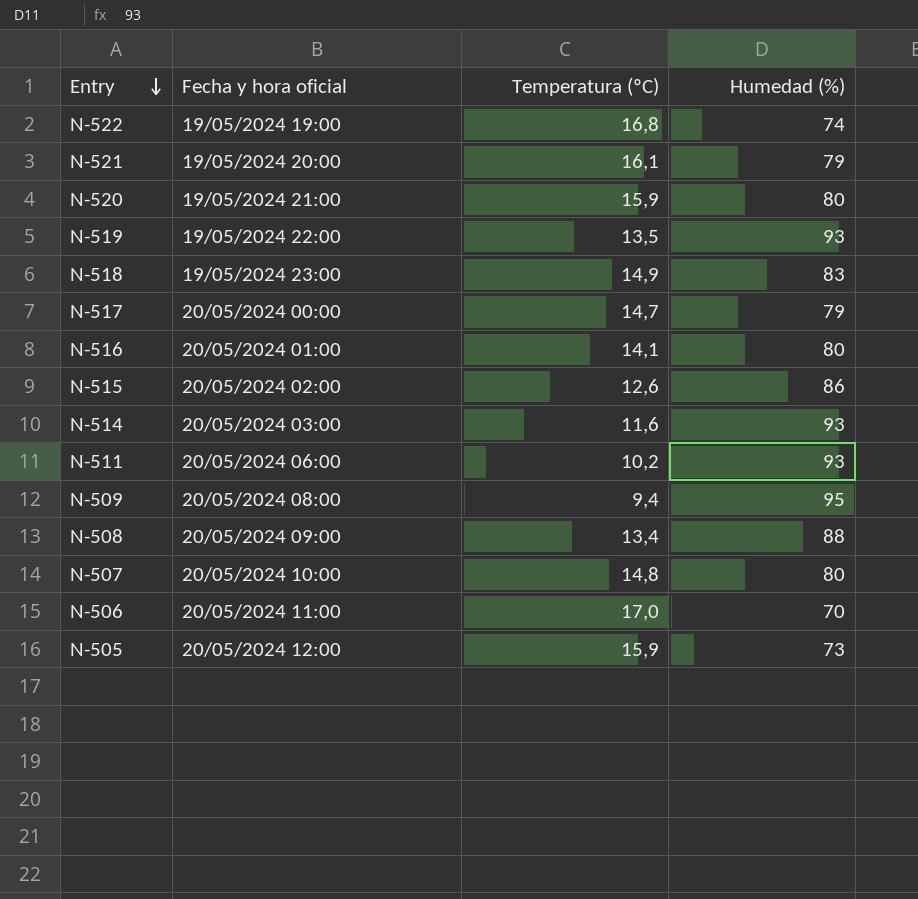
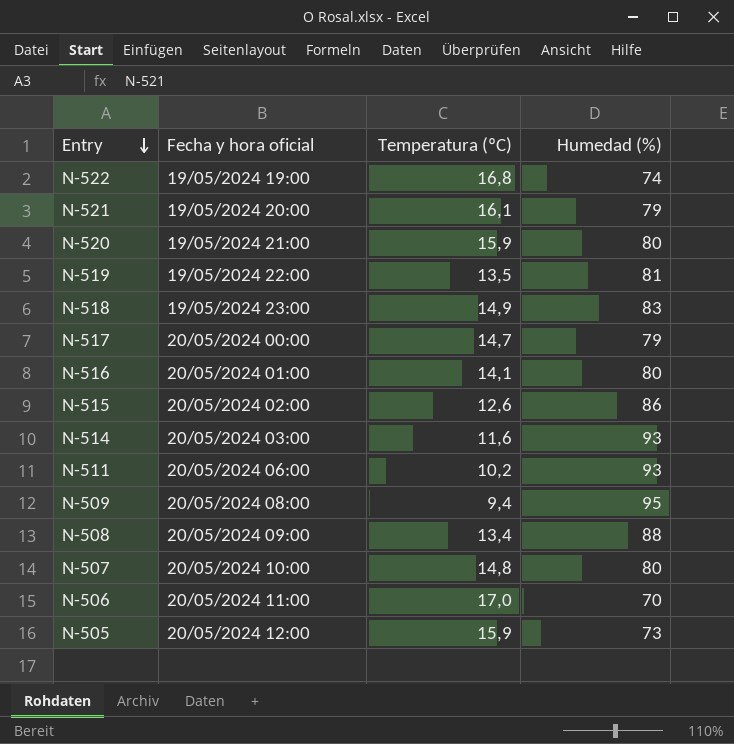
N-519 | Humedad (%): 93 -> 81

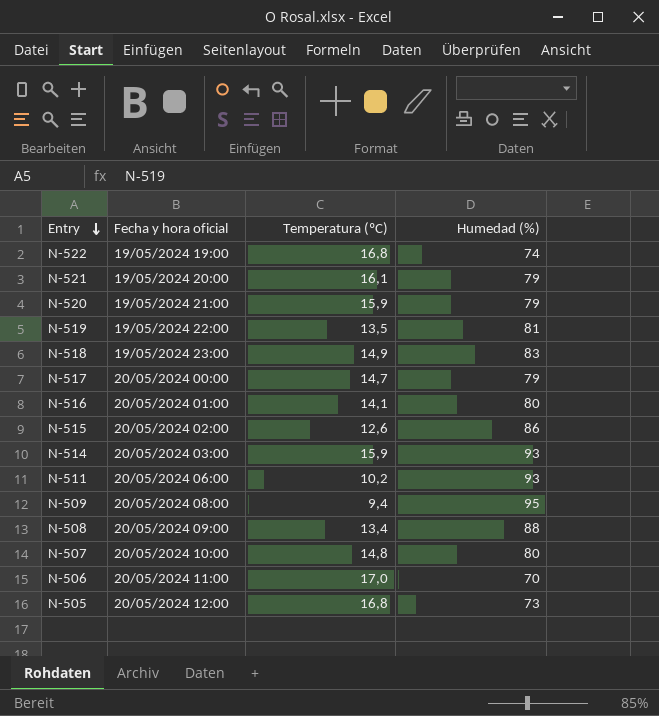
N-520 | Humedad (%): 80 -> 79
N-514 | Temperatura (ºC): 11,6 -> 15,9
N-505 | Temperatura (ºC): 15,9 -> 16,8

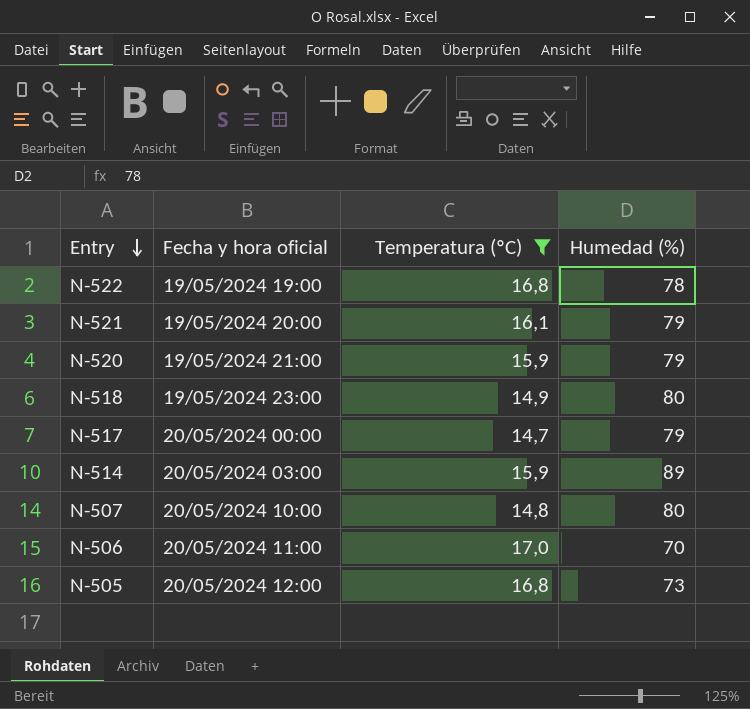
filter: none -> Temperatura (ºC) >= 14,7
N-522 | Humedad (%): 74 -> 78
N-518 | Humedad (%): 83 -> 80
N-514 | Humedad (%): 93 -> 89

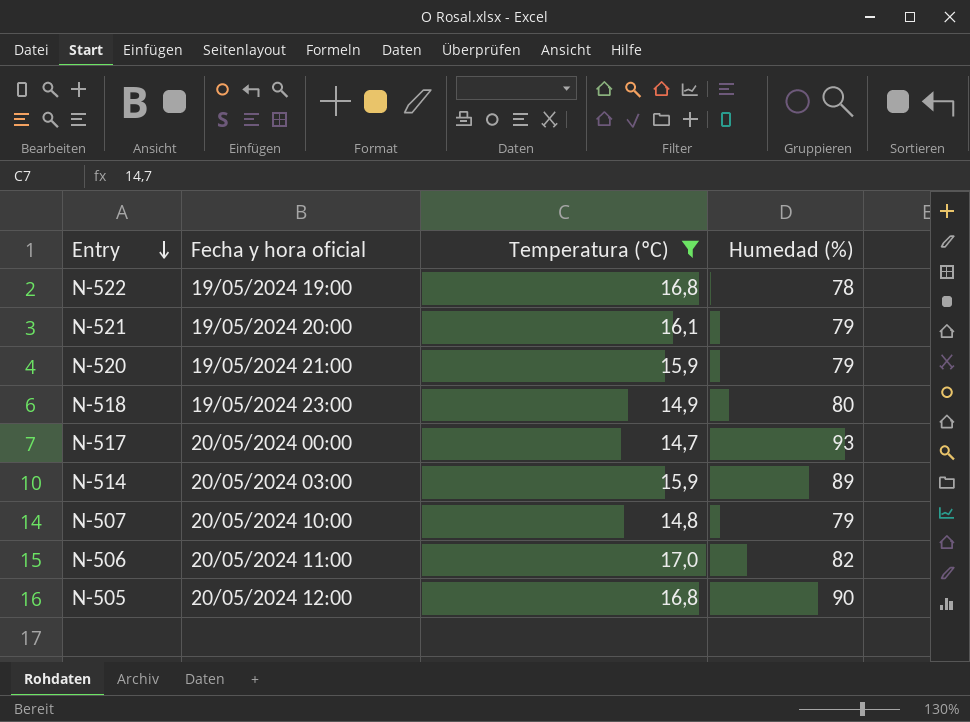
N-517 | Humedad (%): 79 -> 93
N-507 | Humedad (%): 80 -> 79
N-506 | Humedad (%): 70 -> 82
N-505 | Humedad (%): 73 -> 90

